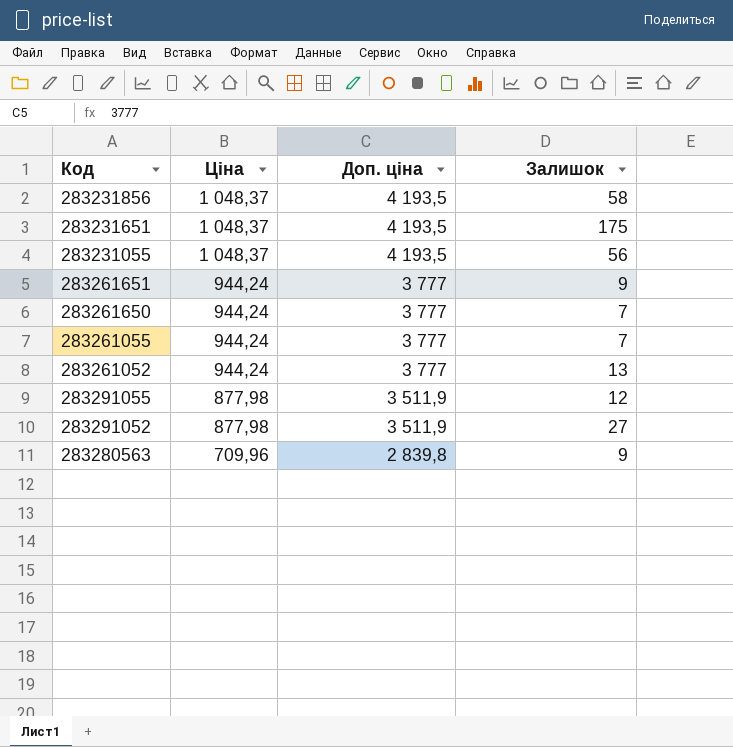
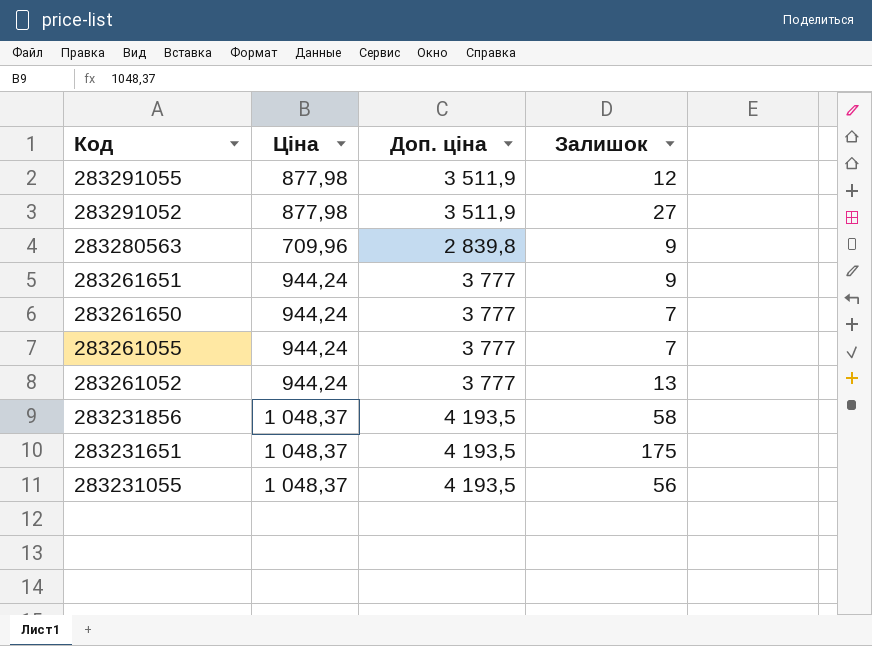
row order: Ціна descending -> Код descending

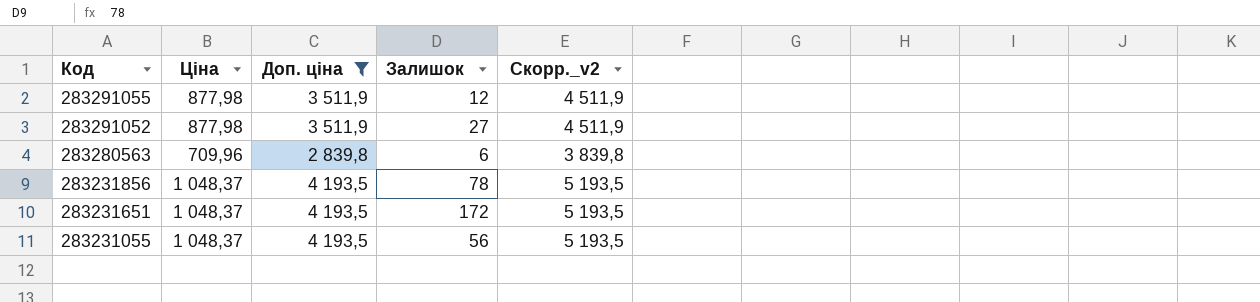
filter: none -> Доп. ціна != 3 777
column Скорр._v2 | formula: none -> [Доп. ціна] + 1000
283280563 | Залишок: 9 -> 6
283231856 | Залишок: 58 -> 78
283231651 | Залишок: 175 -> 172

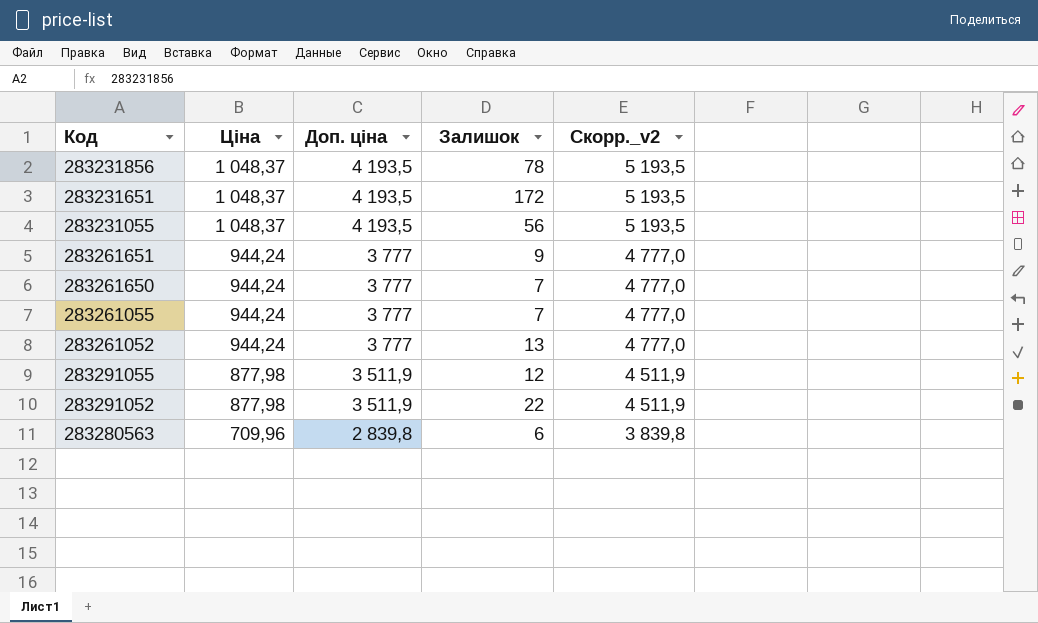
filter: Доп. ціна != 3 777 -> none
row order: Код descending -> Ціна descending
283291052 | Залишок: 27 -> 22

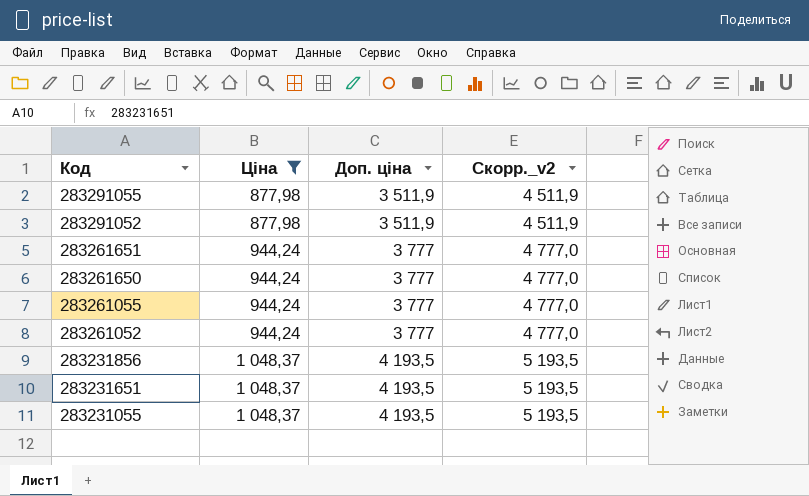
filter: none -> Ціна != 709,96
row order: Ціна descending -> Код descending
column Залишок | position: 4 -> none

